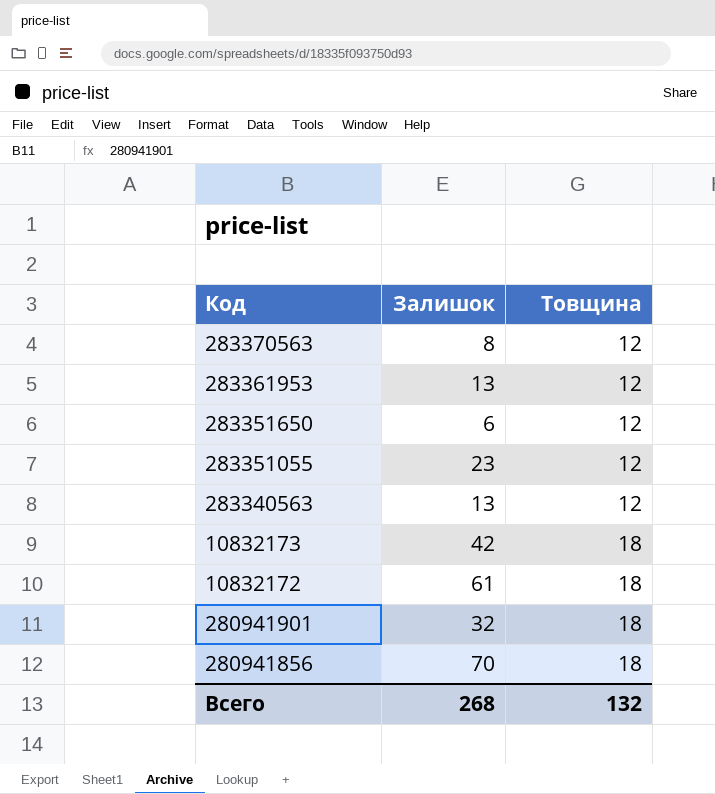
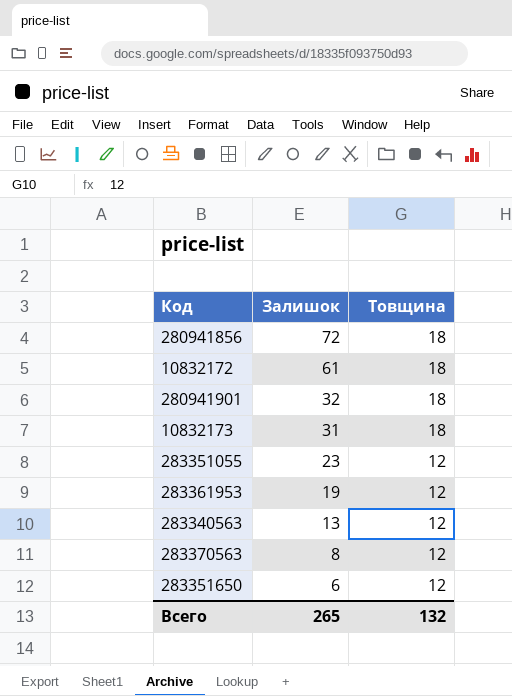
row order: Товщина ascending -> Залишок descending
280941856 | Залишок: 70 -> 72
10832173 | Залишок: 42 -> 31
283361953 | Залишок: 13 -> 19
Всего | Залишок: 268 -> 265

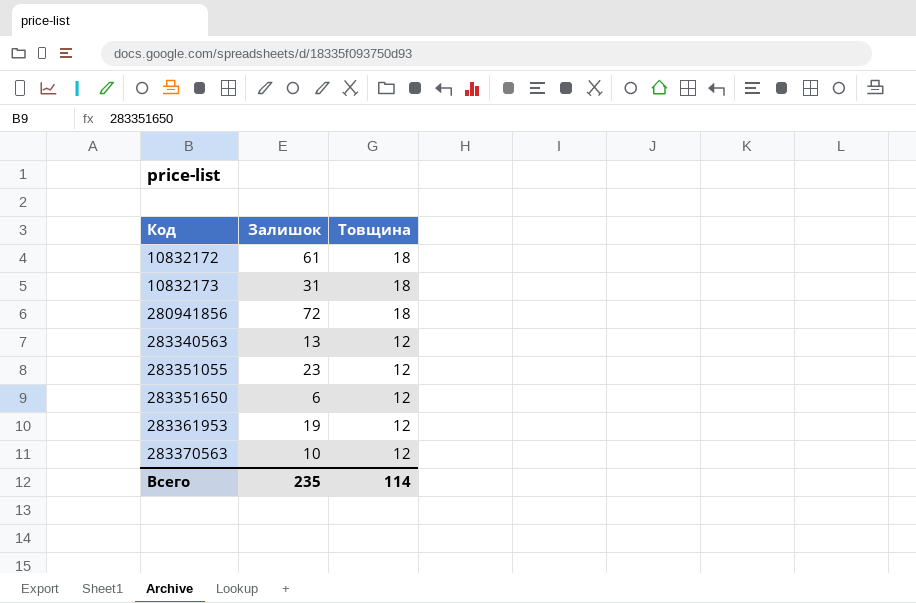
row order: Залишок descending -> Код ascending
row 280941901: 32 | 18 -> none
283370563 | Залишок: 8 -> 10
Всего | Залишок: 265 -> 235
Всего | Товщина: 132 -> 114

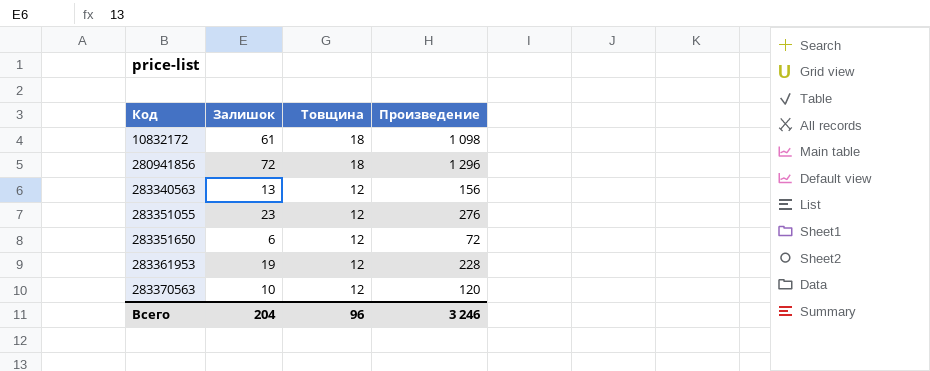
column Произведение | formula: none -> [Залишок] * [Товщина]
row 10832173: 31 | 18 -> none
Всего | Залишок: 235 -> 204
Всего | Товщина: 114 -> 96

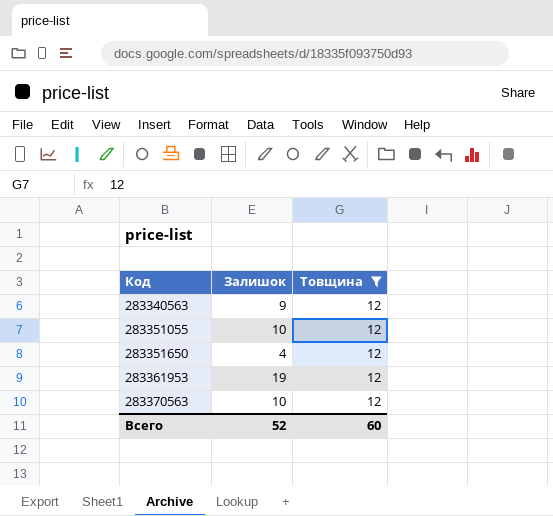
filter: none -> Товщина = 12
column Произведение | formula: [Залишок] * [Товщина] -> none
283340563 | Залишок: 13 -> 9
283351055 | Залишок: 23 -> 10
283351650 | Залишок: 6 -> 4
Всего | Залишок: 204 -> 52
Всего | Товщина: 96 -> 60

